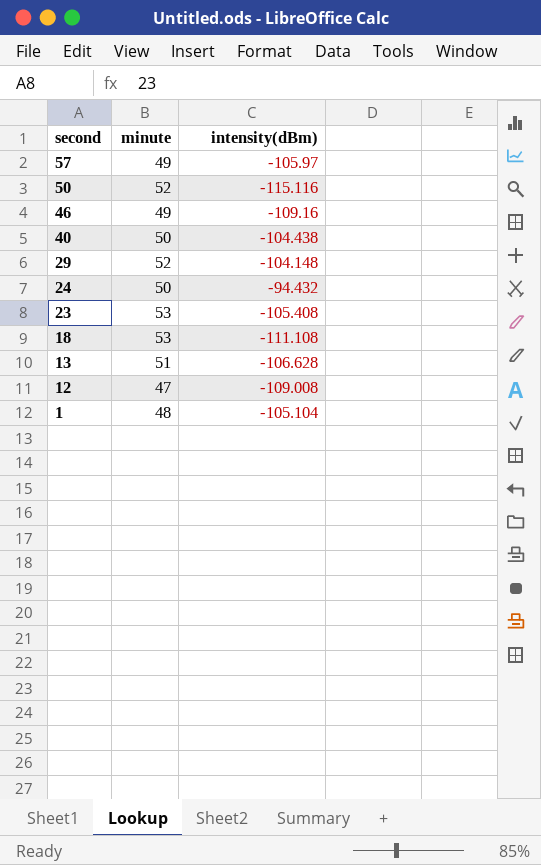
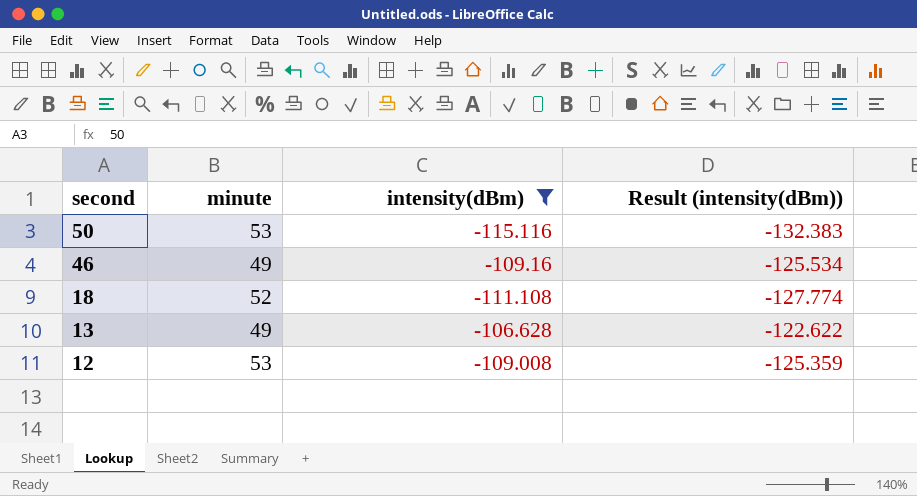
filter: none -> intensity(dBm) <= -106.628
column Result (intensity(dBm)) | formula: none -> [intensity(dBm)] * 1.15
50 | minute: 52 -> 53
18 | minute: 53 -> 52
13 | minute: 51 -> 49
12 | minute: 47 -> 53

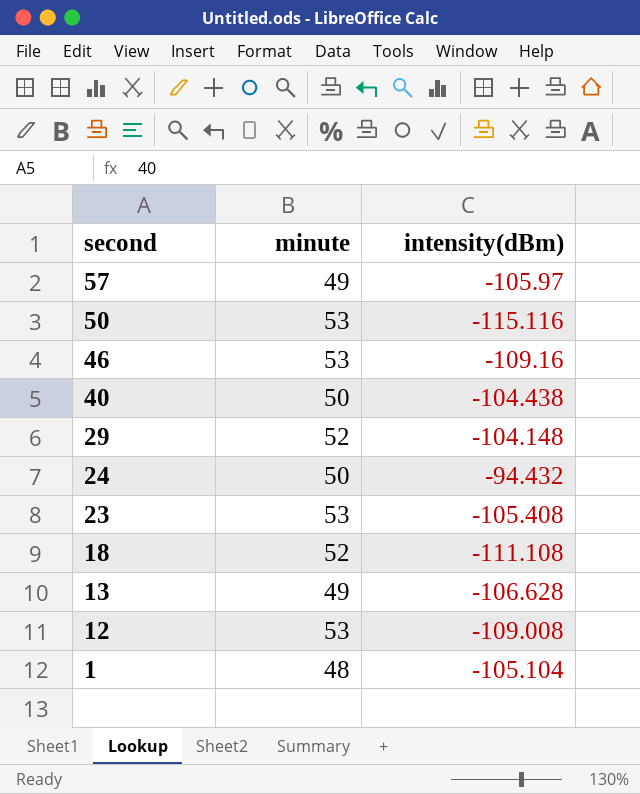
filter: intensity(dBm) <= -106.628 -> none
column Result (intensity(dBm)) | formula: [intensity(dBm)] * 1.15 -> none
46 | minute: 49 -> 53

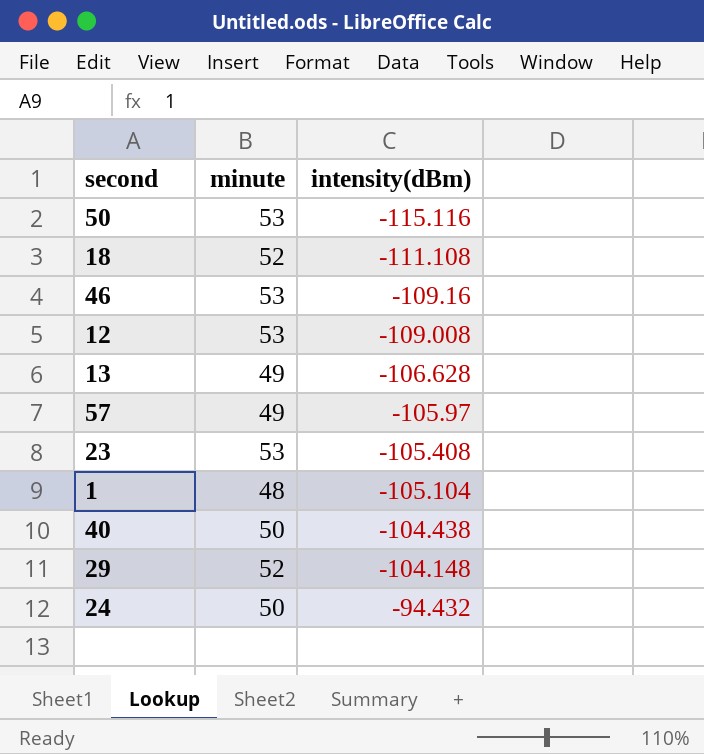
row order: second descending -> intensity(dBm) ascending

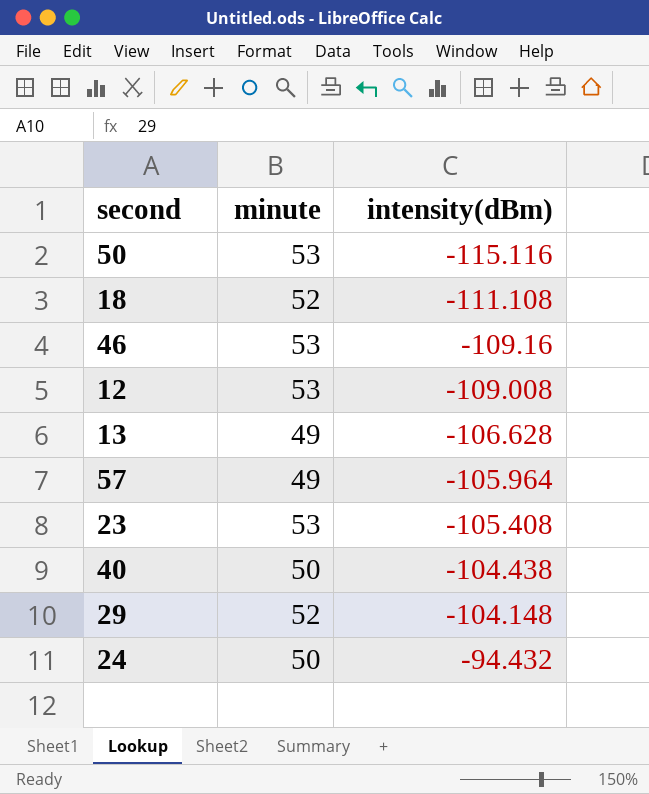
row 1: 48 | -105.104 -> none
57 | intensity(dBm): -105.97 -> -105.964

